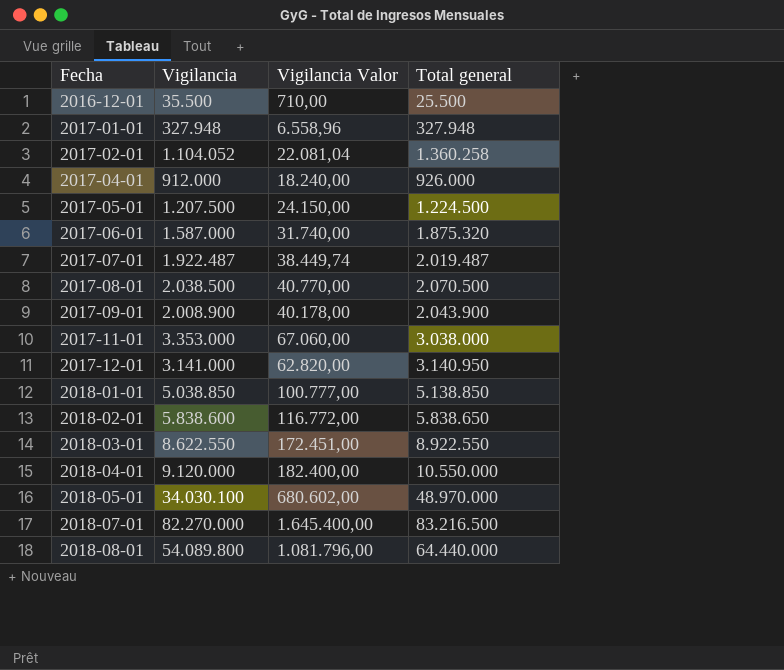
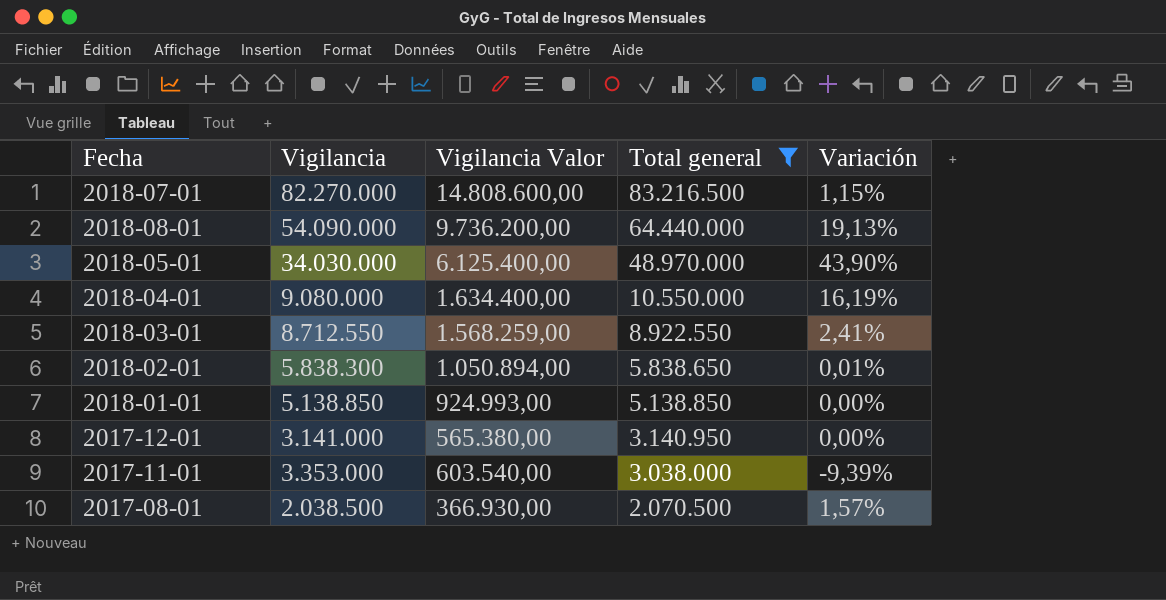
filter: none -> Total general >= 2.070.500
row order: Fecha ascending -> Total general descending
column Vigilancia Valor | formula: [Vigilancia] * 0,02 -> [Vigilancia] * 0,18
column Variación | formula: none -> ([Total general] - [Vigilancia]) / [Vigilancia]
2018-08-01 | Vigilancia: 54.089.800 -> 54.090.000
2018-05-01 | Vigilancia: 34.030.100 -> 34.030.000
2018-04-01 | Vigilancia: 9.120.000 -> 9.080.000
2018-03-01 | Vigilancia: 8.622.550 -> 8.712.550
2018-02-01 | Vigilancia: 5.838.600 -> 5.838.300
2018-01-01 | Vigilancia: 5.038.850 -> 5.138.850

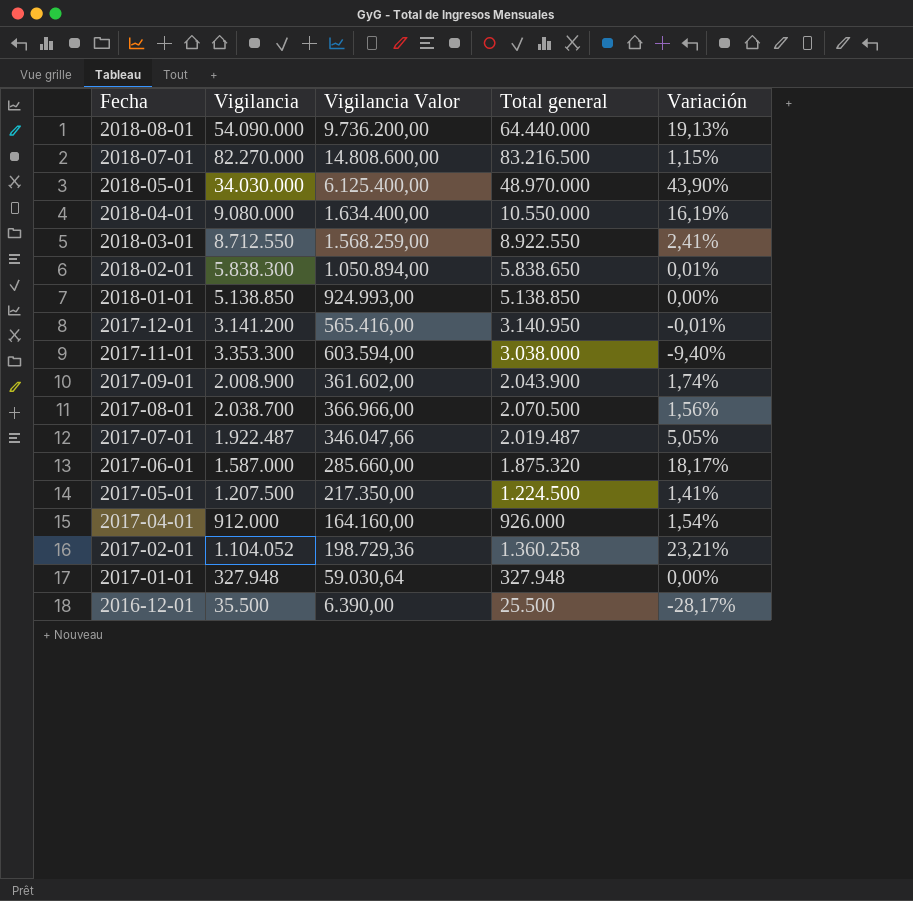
filter: Total general >= 2.070.500 -> none
row order: Total general descending -> Fecha descending
2017-12-01 | Vigilancia: 3.141.000 -> 3.141.200
2017-12-01 | Vigilancia Valor: 565.380,00 -> 565.416,00
2017-12-01 | Variación: 0,00% -> -0,01%
2017-11-01 | Vigilancia: 3.353.000 -> 3.353.300
2017-11-01 | Vigilancia Valor: 603.540,00 -> 603.594,00
2017-11-01 | Variación: -9,39% -> -9,40%
2017-08-01 | Vigilancia: 2.038.500 -> 2.038.700
2017-08-01 | Vigilancia Valor: 366.930,00 -> 366.966,00
2017-08-01 | Variación: 1,57% -> 1,56%

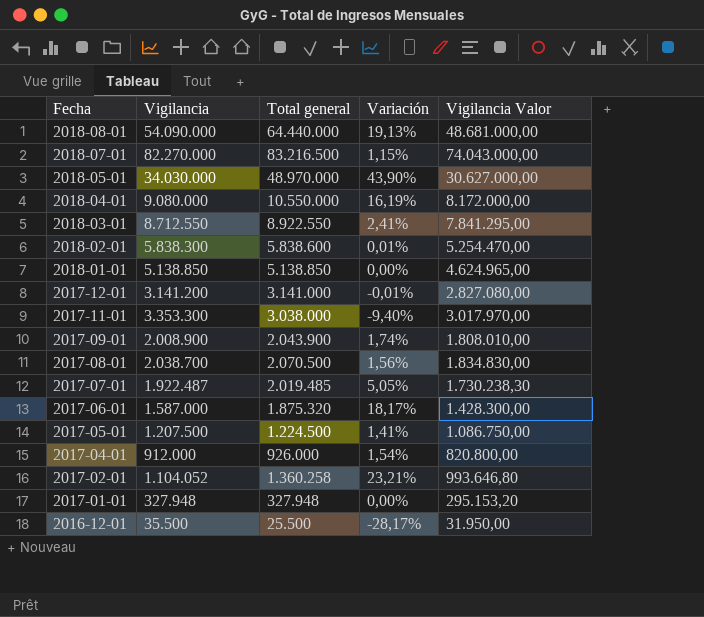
column Vigilancia Valor | formula: [Vigilancia] * 0,18 -> [Vigilancia] * 0,9
column Vigilancia Valor | position: 3 -> 5
2018-02-01 | Total general: 5.838.650 -> 5.838.600
2017-12-01 | Total general: 3.140.950 -> 3.141.000
2017-07-01 | Total general: 2.019.487 -> 2.019.485

